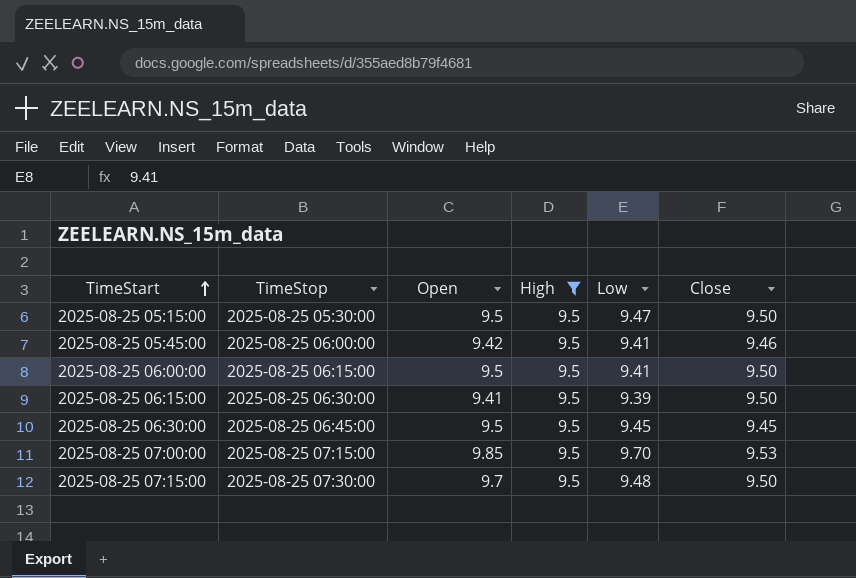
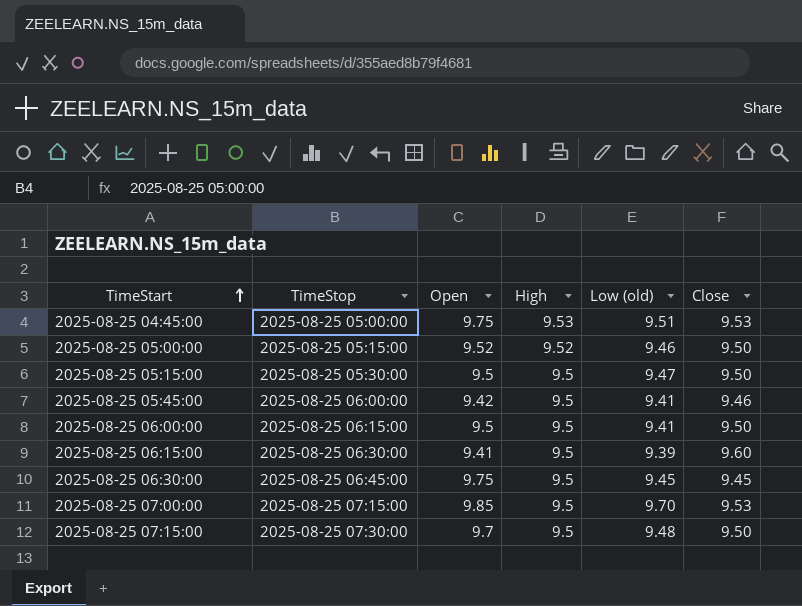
filter: High = 9.5 -> none
column name: Low -> Low (old)
2025-08-25 06:15:00 | Close: 9.50 -> 9.60
2025-08-25 06:30:00 | Open: 9.5 -> 9.75

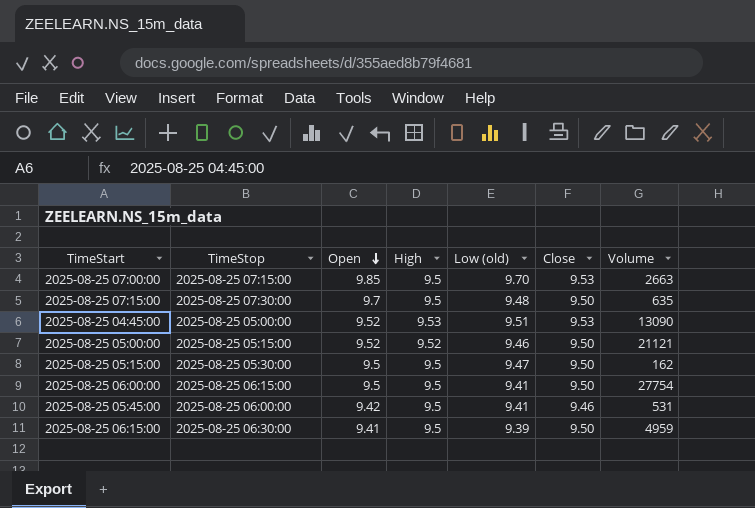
row order: TimeStart ascending -> Open descending
column Volume | position: none -> 7
row 2025-08-25 06:30:00: 2025-08-25 06:45:00 | 9.75 | 9.5 | 9.45 | 9.45 -> none
2025-08-25 04:45:00 | Open: 9.75 -> 9.52
2025-08-25 06:15:00 | Close: 9.60 -> 9.50

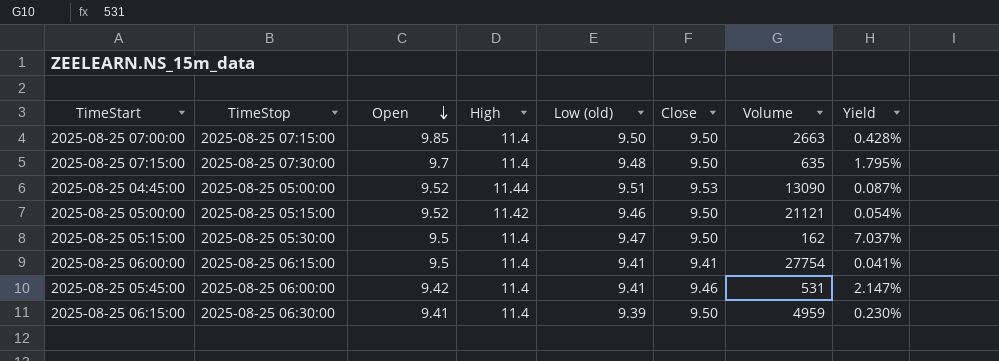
column Yield | formula: none -> [High] / [Volume]
2025-08-25 07:00:00 | High: 9.5 -> 11.4
2025-08-25 07:00:00 | Low (old): 9.70 -> 9.50
2025-08-25 07:00:00 | Close: 9.53 -> 9.50
2025-08-25 07:15:00 | High: 9.5 -> 11.4
2025-08-25 04:45:00 | High: 9.53 -> 11.44
2025-08-25 05:00:00 | High: 9.52 -> 11.42
2025-08-25 05:15:00 | High: 9.5 -> 11.4
2025-08-25 06:00:00 | High: 9.5 -> 11.4
2025-08-25 06:00:00 | Close: 9.50 -> 9.41
2025-08-25 05:45:00 | High: 9.5 -> 11.4
2025-08-25 06:15:00 | High: 9.5 -> 11.4

